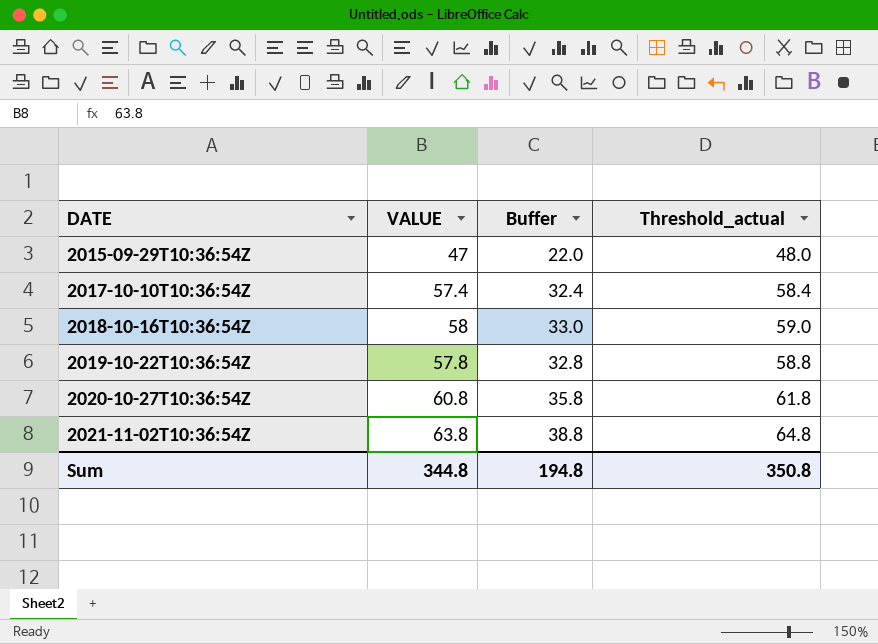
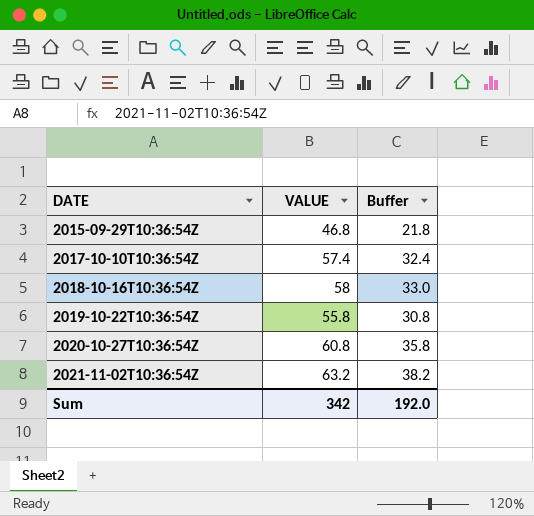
column Threshold_actual | formula: [VALUE] + 1 -> none
2015-09-29T10:36:54Z | VALUE: 47 -> 46.8
2015-09-29T10:36:54Z | Buffer: 22.0 -> 21.8
2019-10-22T10:36:54Z | VALUE: 57.8 -> 55.8
2019-10-22T10:36:54Z | Buffer: 32.8 -> 30.8
2021-11-02T10:36:54Z | VALUE: 63.8 -> 63.2
2021-11-02T10:36:54Z | Buffer: 38.8 -> 38.2
Sum | VALUE: 344.8 -> 342
Sum | Buffer: 194.8 -> 192.0

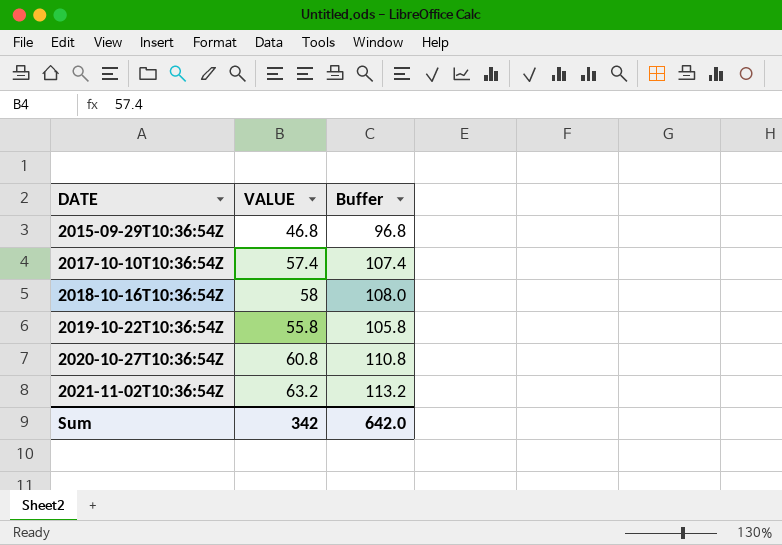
column Buffer | formula: [VALUE] - 25 -> [VALUE] + 50
Sum | Buffer: 192.0 -> 642.0

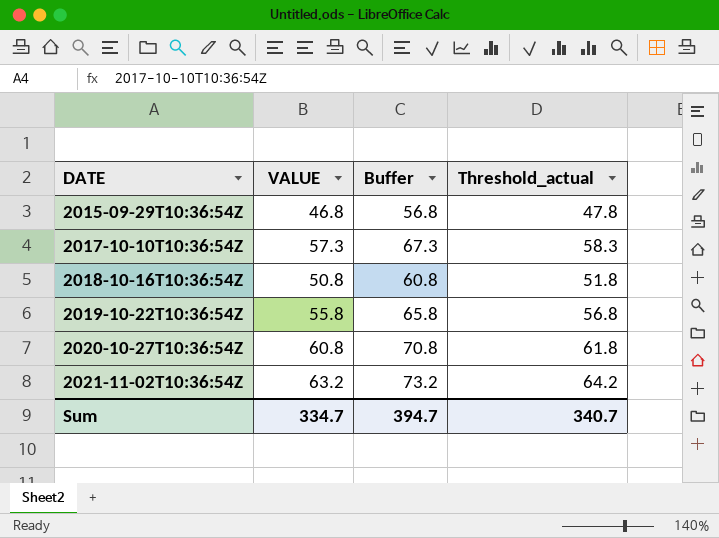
column Buffer | formula: [VALUE] + 50 -> [VALUE] + 10
column Threshold_actual | formula: none -> [VALUE] + 1
2017-10-10T10:36:54Z | VALUE: 57.4 -> 57.3
2018-10-16T10:36:54Z | VALUE: 58 -> 50.8
Sum | VALUE: 342 -> 334.7
Sum | Buffer: 642.0 -> 394.7

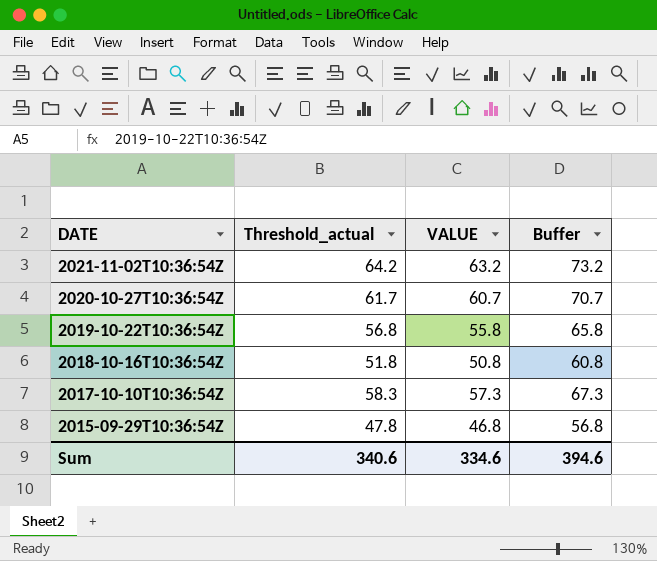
row order: DATE ascending -> DATE descending
column Threshold_actual | position: 4 -> 2
2020-10-27T10:36:54Z | Threshold_actual: 61.8 -> 61.7
2020-10-27T10:36:54Z | VALUE: 60.8 -> 60.7
2020-10-27T10:36:54Z | Buffer: 70.8 -> 70.7
Sum | Threshold_actual: 340.7 -> 340.6
Sum | VALUE: 334.7 -> 334.6
Sum | Buffer: 394.7 -> 394.6

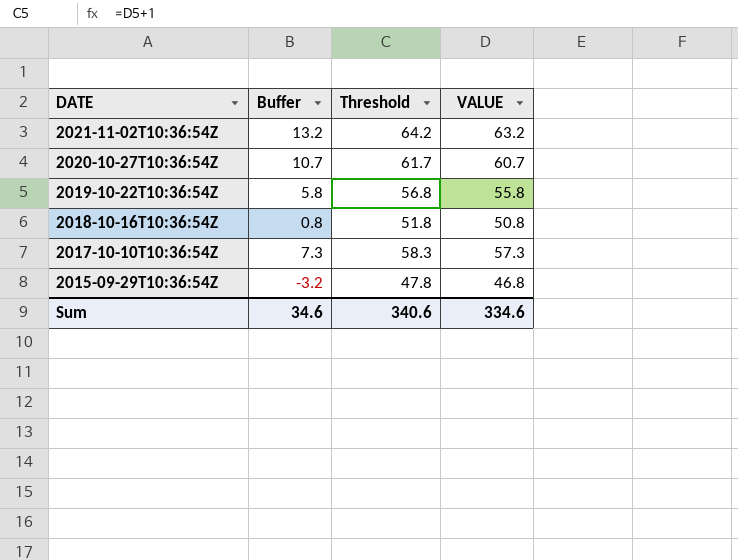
column Buffer | formula: [VALUE] + 10 -> [VALUE] - 50
column Buffer | position: 4 -> 2
column name: Threshold_actual -> Threshold
Sum | Buffer: 394.6 -> 34.6

